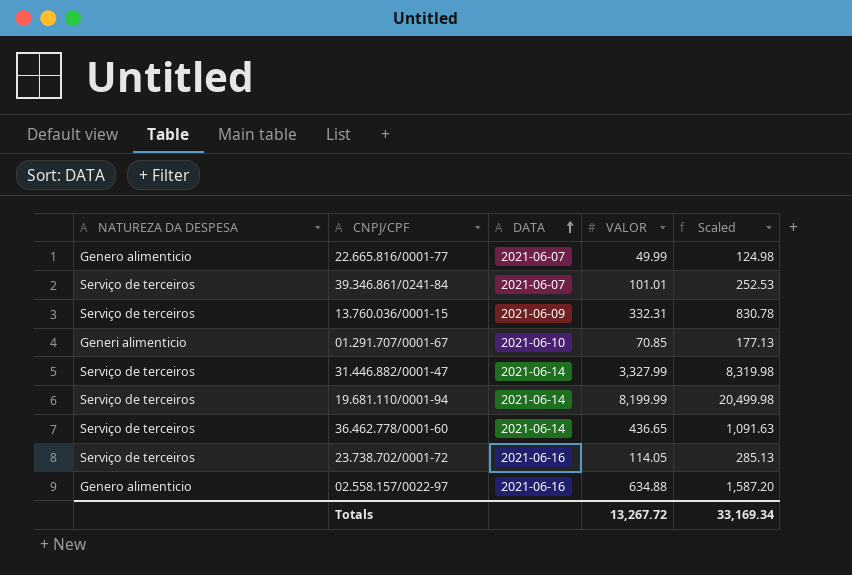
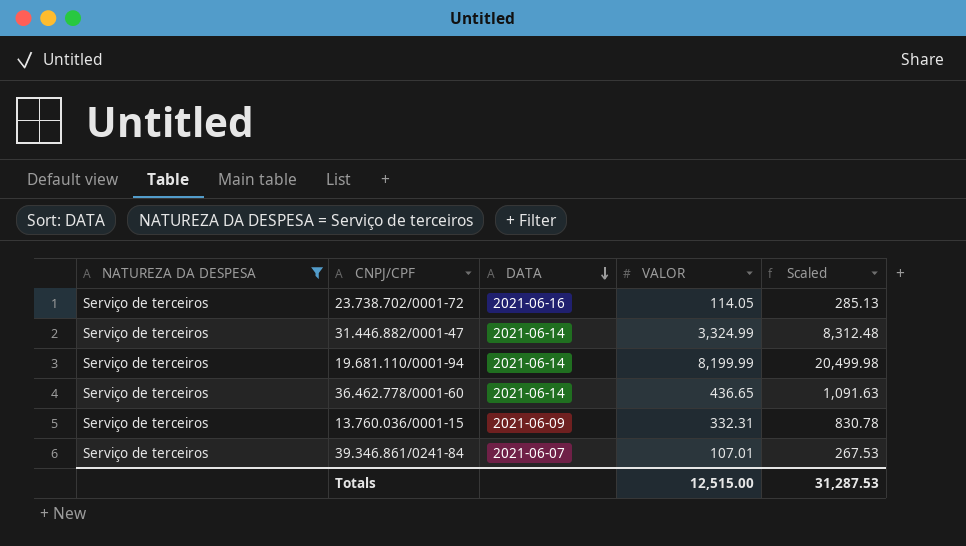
filter: none -> NATUREZA DA DESPESA = Serviço de terceiros
row order: DATA ascending -> DATA descending
31.446.882/0001-47 | VALOR: 3,327.99 -> 3,324.99
31.446.882/0001-47 | Scaled: 8,319.98 -> 8,312.48
39.346.861/0241-84 | VALOR: 101.01 -> 107.01
39.346.861/0241-84 | Scaled: 252.53 -> 267.53
Totals | VALOR: 13,267.72 -> 12,515.00
Totals | Scaled: 33,169.34 -> 31,287.53

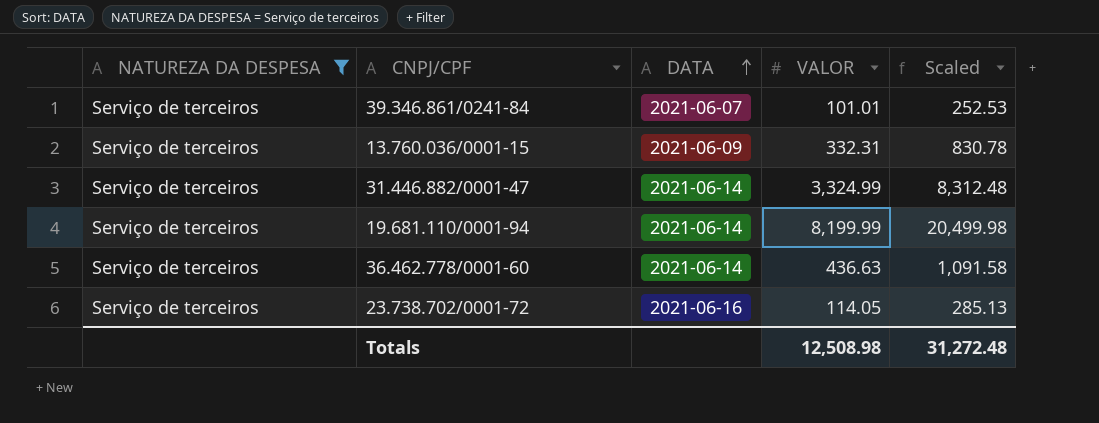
row order: DATA descending -> DATA ascending
39.346.861/0241-84 | VALOR: 107.01 -> 101.01
39.346.861/0241-84 | Scaled: 267.53 -> 252.53
36.462.778/0001-60 | VALOR: 436.65 -> 436.63
36.462.778/0001-60 | Scaled: 1,091.63 -> 1,091.58
Totals | VALOR: 12,515.00 -> 12,508.98
Totals | Scaled: 31,287.53 -> 31,272.48

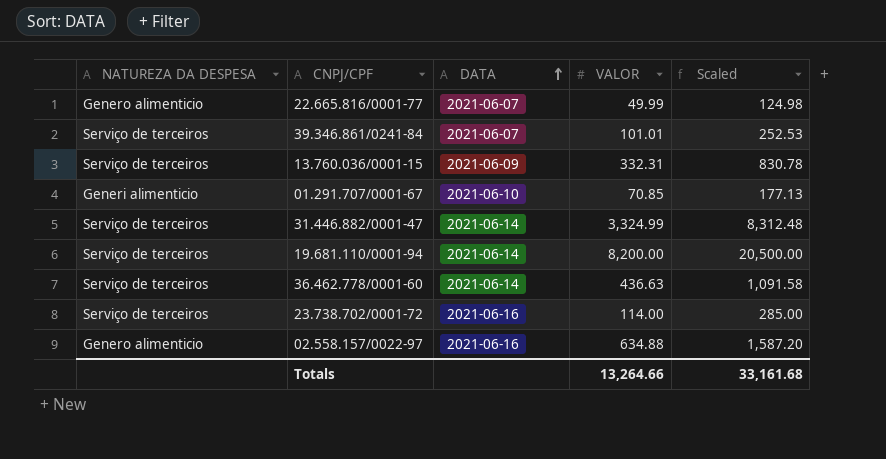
filter: NATUREZA DA DESPESA = Serviço de terceiros -> none
19.681.110/0001-94 | VALOR: 8,199.99 -> 8,200.00
19.681.110/0001-94 | Scaled: 20,499.98 -> 20,500.00
23.738.702/0001-72 | VALOR: 114.05 -> 114.00
23.738.702/0001-72 | Scaled: 285.13 -> 285.00
Totals | VALOR: 12,508.98 -> 13,264.66
Totals | Scaled: 31,272.48 -> 33,161.68

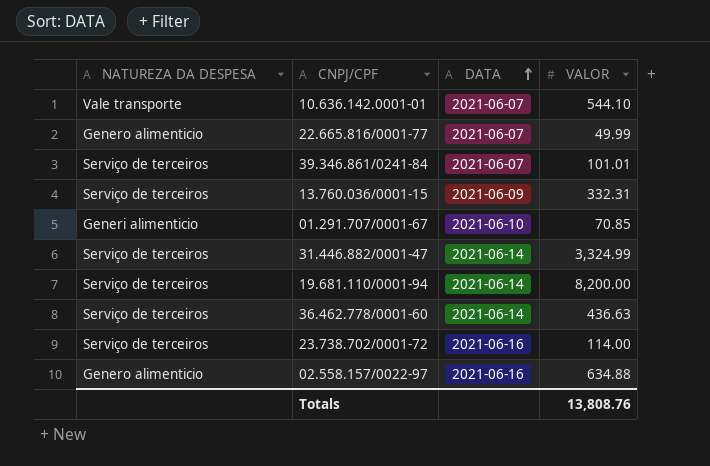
column Scaled | formula: [VALOR] * 2.5 -> none
row 10.636.142.0001-01: none -> Vale transporte | 2021-06-07 | 544.10
Totals | VALOR: 13,264.66 -> 13,808.76

